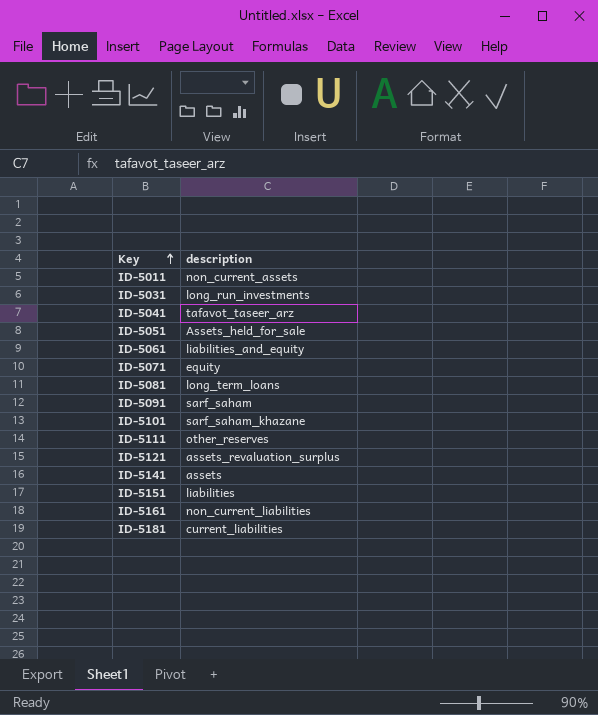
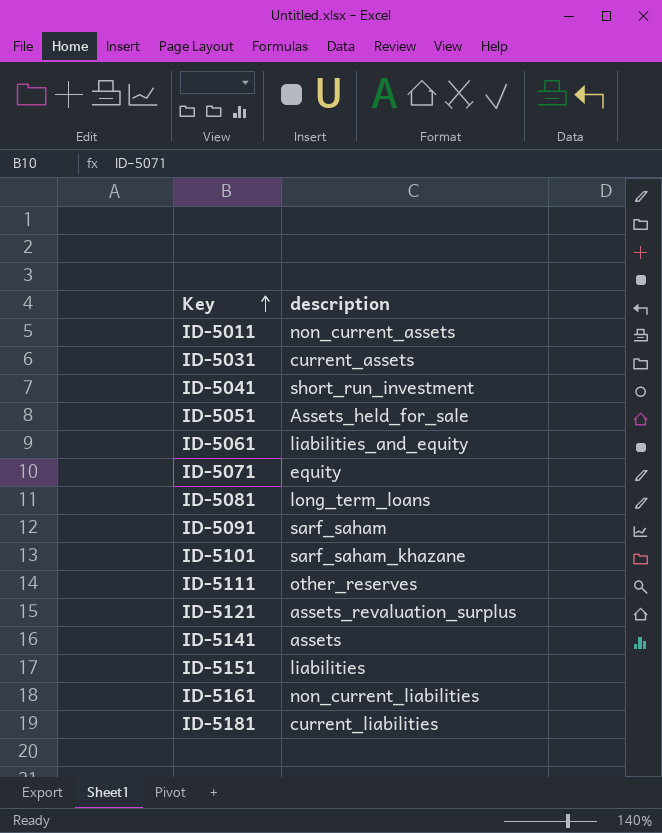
ID-5031 | description: long_run_investments -> current_assets
ID-5041 | description: tafavot_taseer_arz -> short_run_investment

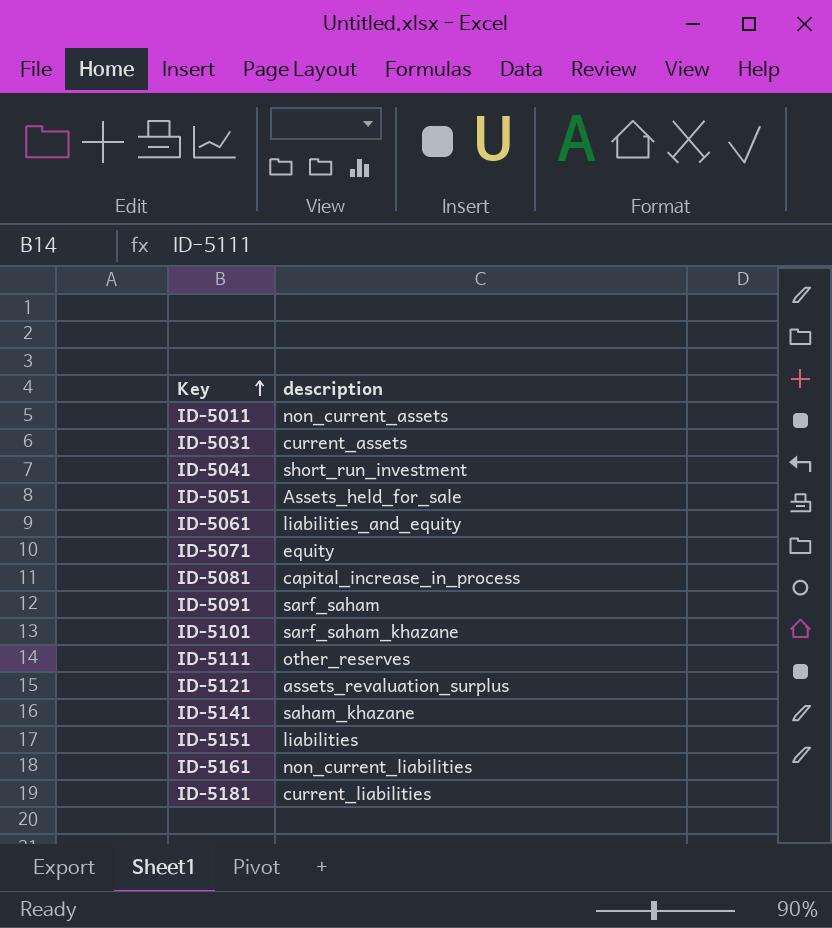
ID-5081 | description: long_term_loans -> capital_increase_in_process
ID-5141 | description: assets -> saham_khazane

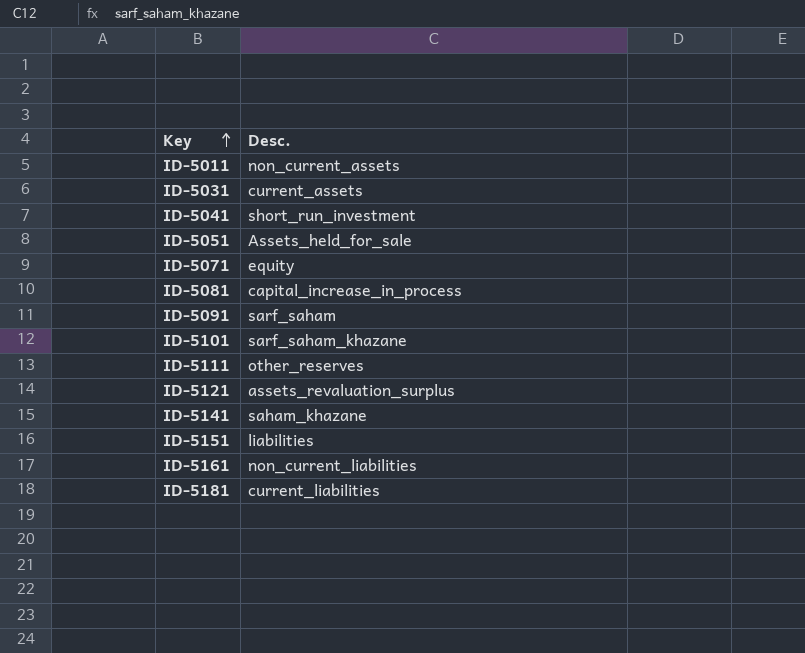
column name: description -> Desc.
row ID-5061: liabilities_and_equity -> none

